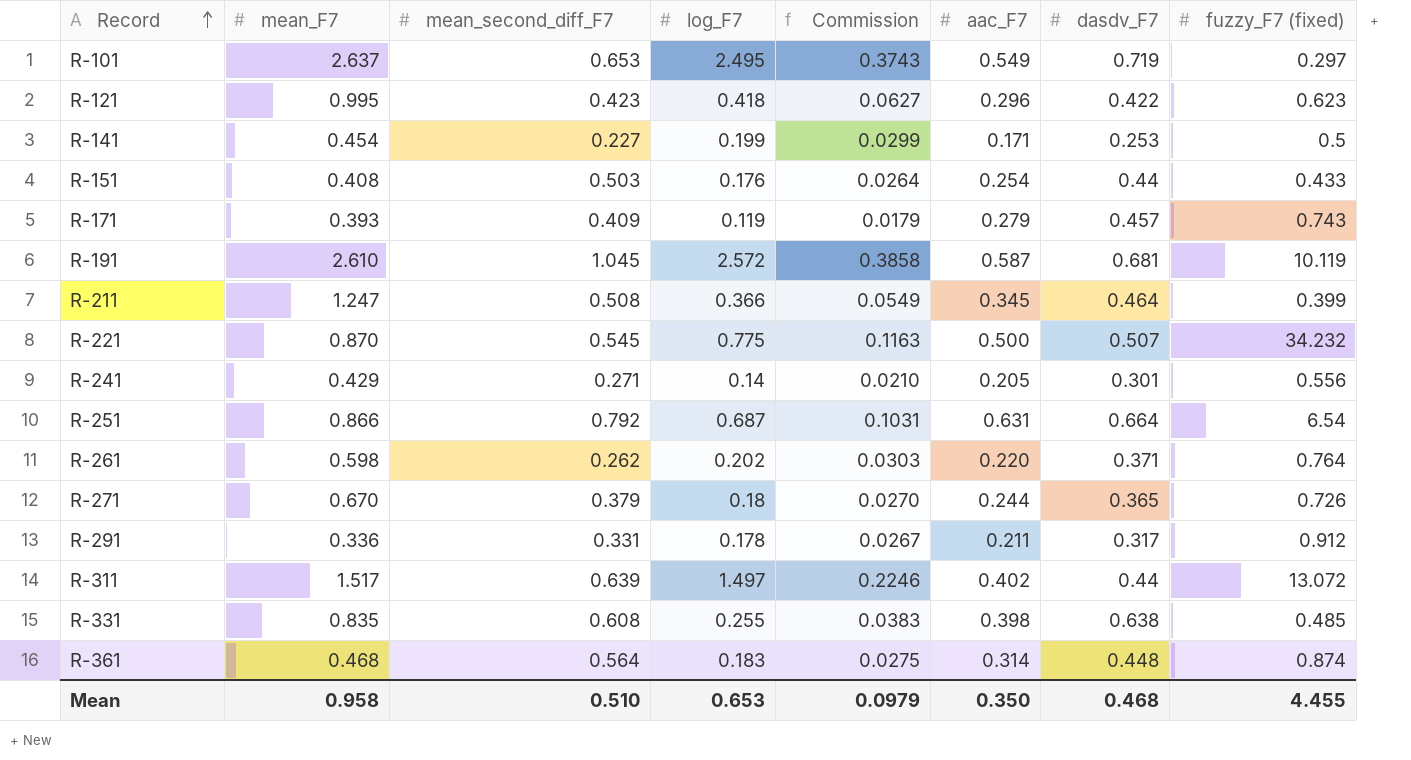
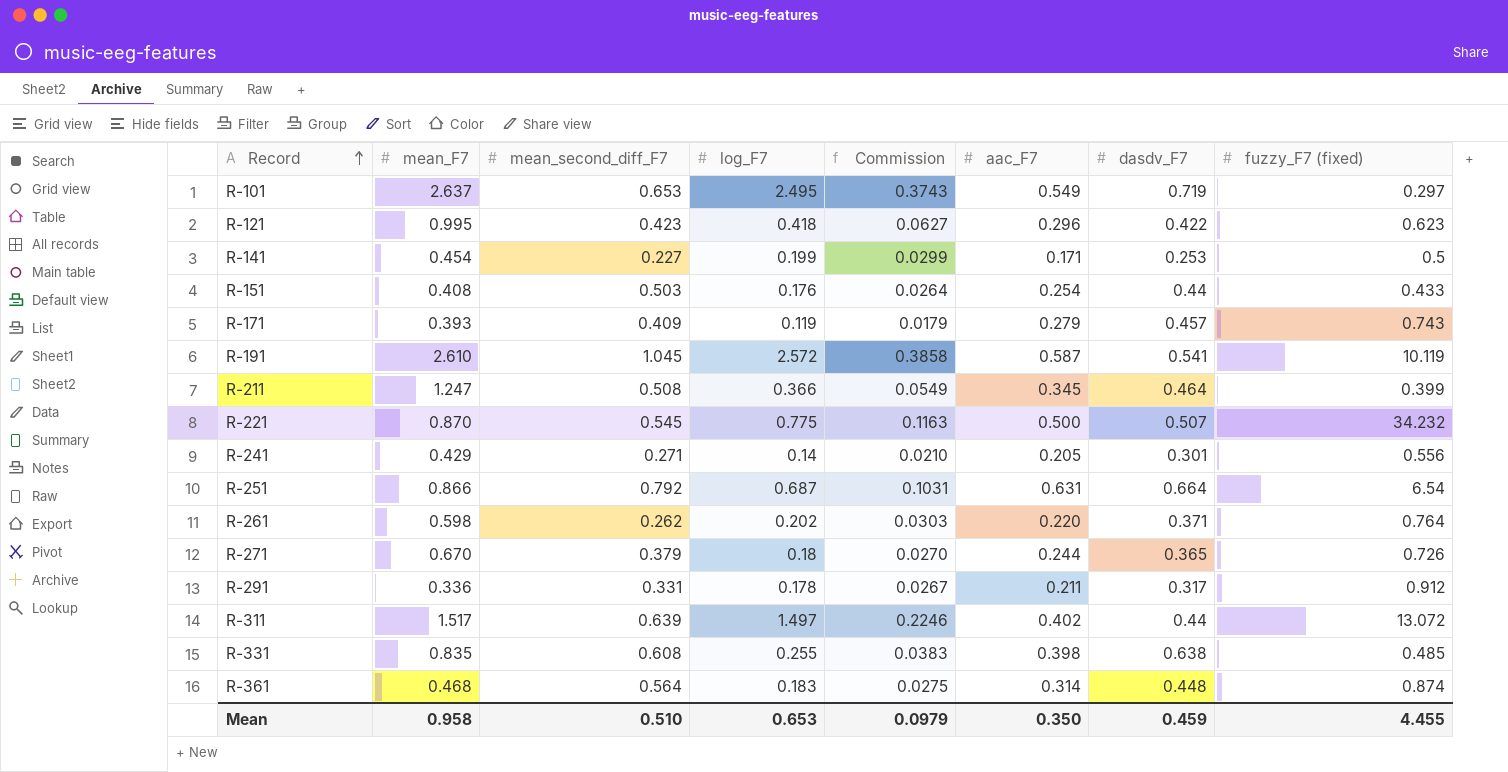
R-191 | dasdv_F7: 0.681 -> 0.541
Mean | dasdv_F7: 0.468 -> 0.459

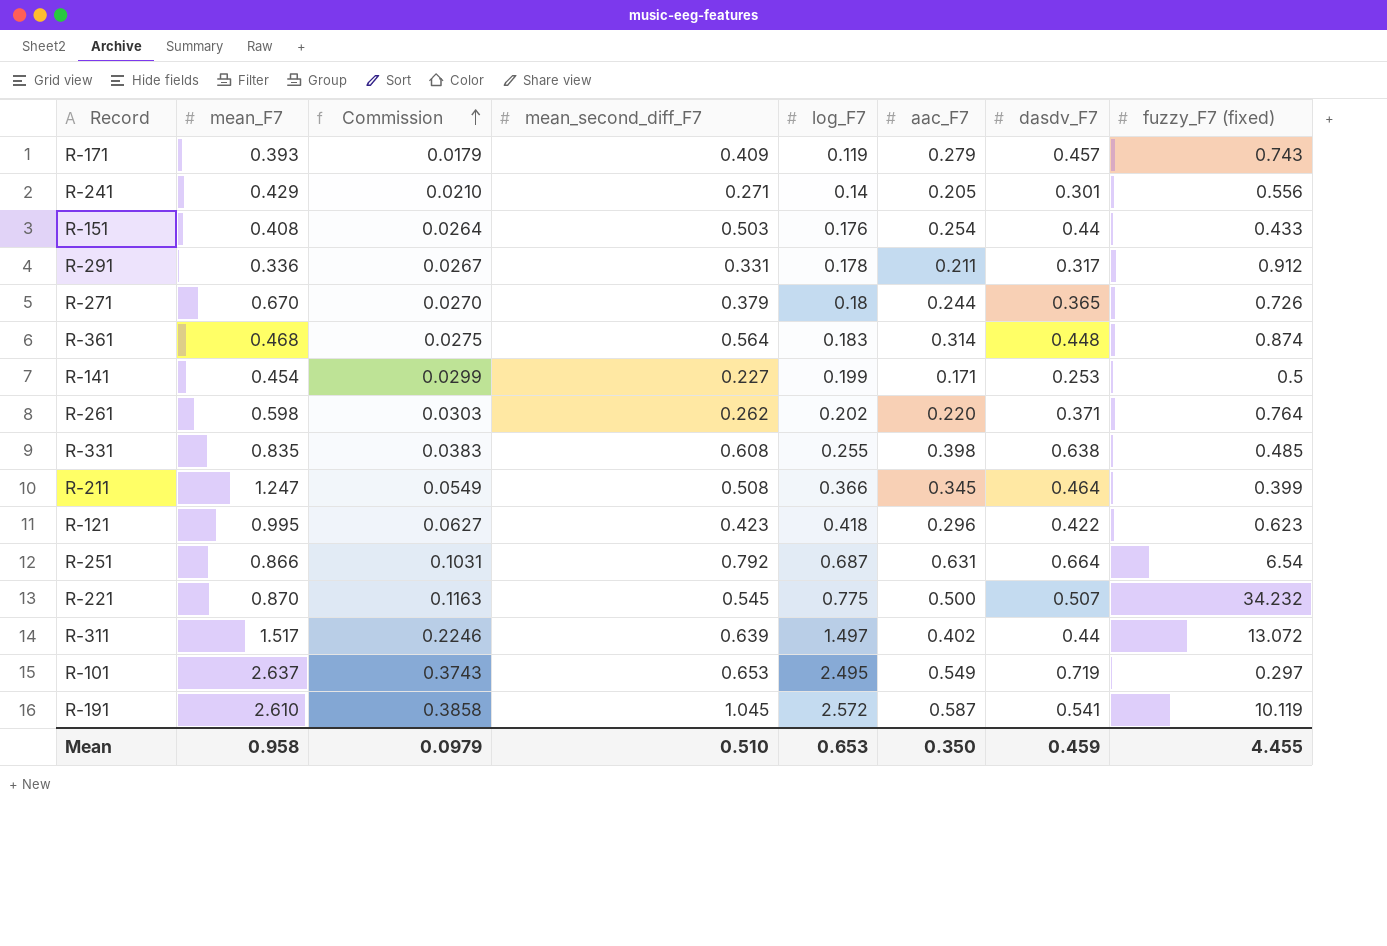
row order: Record ascending -> Commission ascending
column Commission | position: 5 -> 3

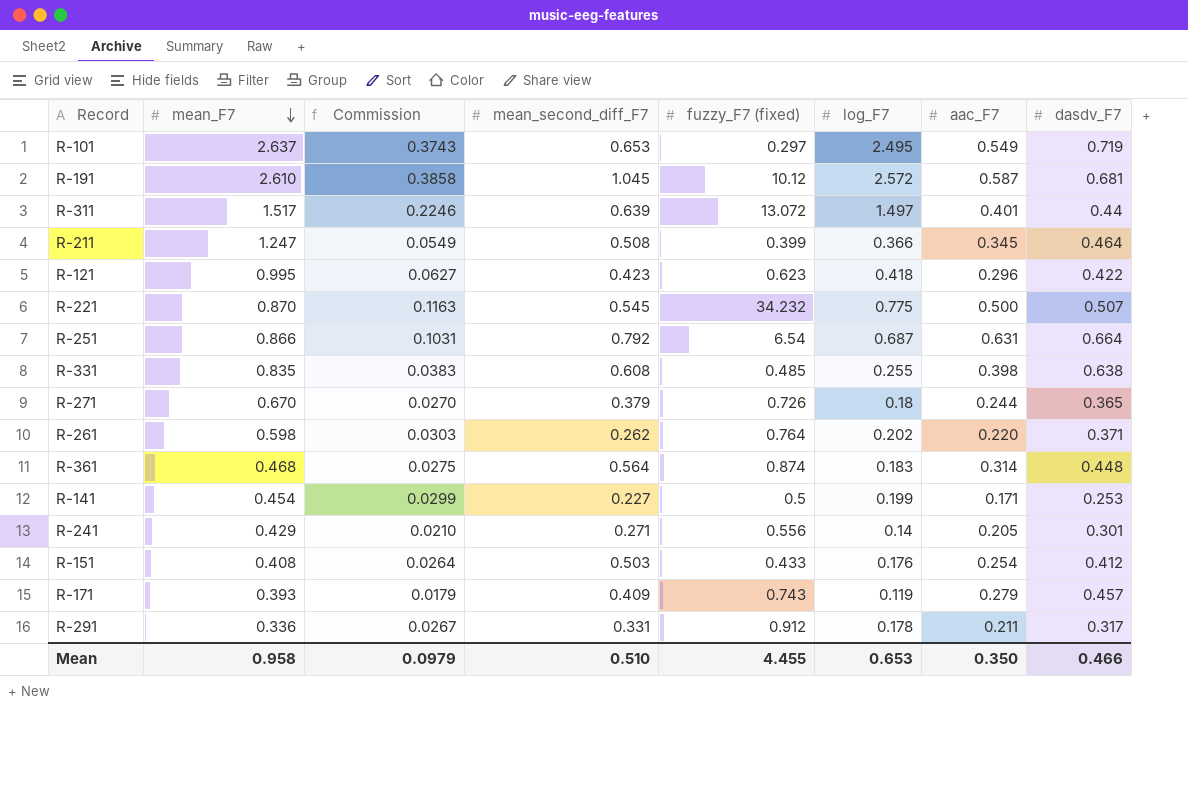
row order: Commission ascending -> mean_F7 descending
column fuzzy_F7 (fixed) | position: 8 -> 5
R-191 | fuzzy_F7 (fixed): 10.119 -> 10.12
R-191 | dasdv_F7: 0.541 -> 0.681
R-311 | aac_F7: 0.402 -> 0.401
R-151 | dasdv_F7: 0.44 -> 0.412
Mean | dasdv_F7: 0.459 -> 0.466

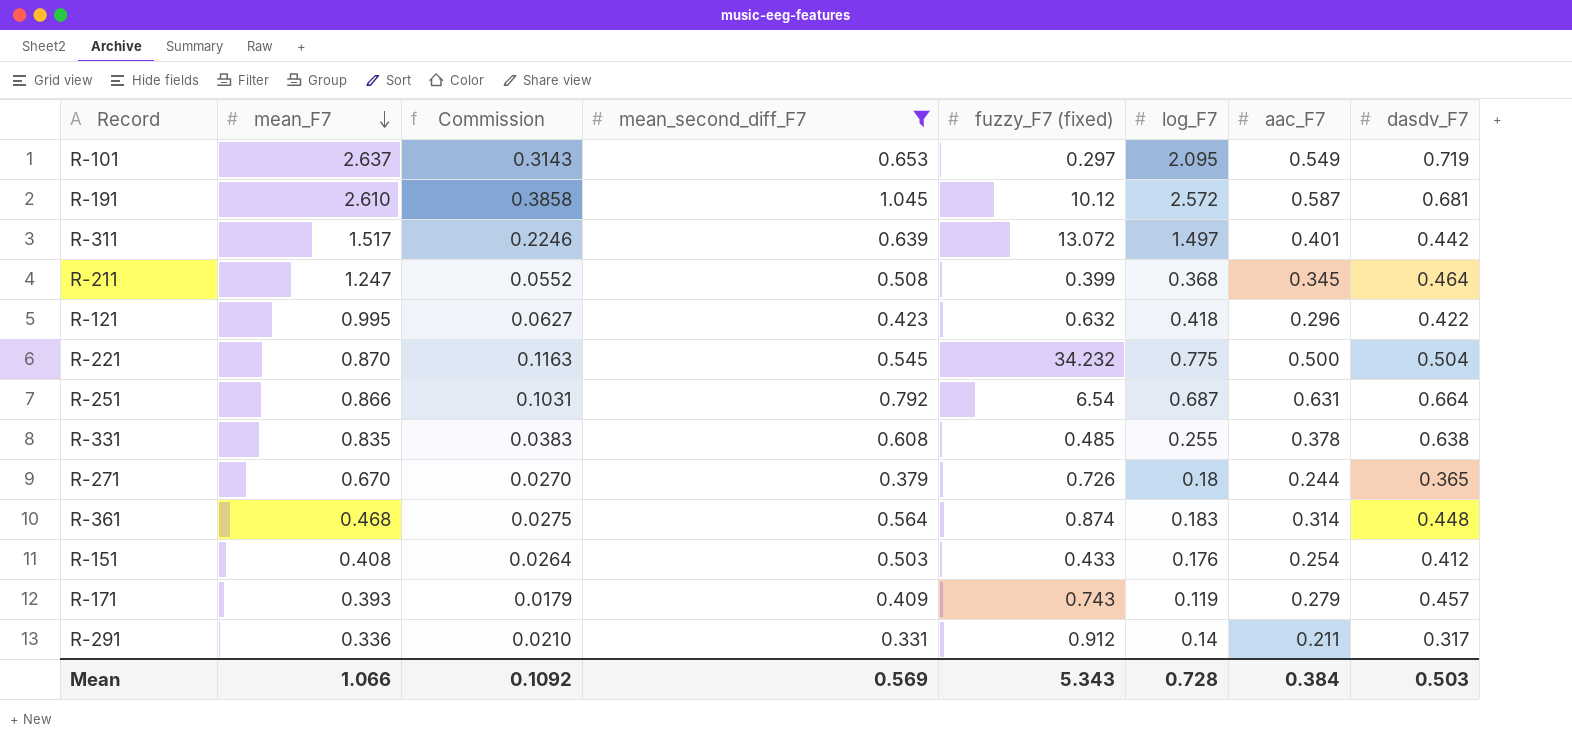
filter: none -> mean_second_diff_F7 >= 0.331
R-101 | Commission: 0.3743 -> 0.3143
R-101 | log_F7: 2.495 -> 2.095
R-311 | dasdv_F7: 0.44 -> 0.442
R-211 | Commission: 0.0549 -> 0.0552
R-211 | log_F7: 0.366 -> 0.368
R-121 | fuzzy_F7 (fixed): 0.623 -> 0.632
R-221 | dasdv_F7: 0.507 -> 0.504
R-331 | aac_F7: 0.398 -> 0.378
R-291 | Commission: 0.0267 -> 0.0210
R-291 | log_F7: 0.178 -> 0.14
Mean | mean_F7: 0.958 -> 1.066
Mean | Commission: 0.0979 -> 0.1092
Mean | mean_second_diff_F7: 0.510 -> 0.569
Mean | fuzzy_F7 (fixed): 4.455 -> 5.343
Mean | log_F7: 0.653 -> 0.728
Mean | aac_F7: 0.350 -> 0.384
Mean | dasdv_F7: 0.466 -> 0.503

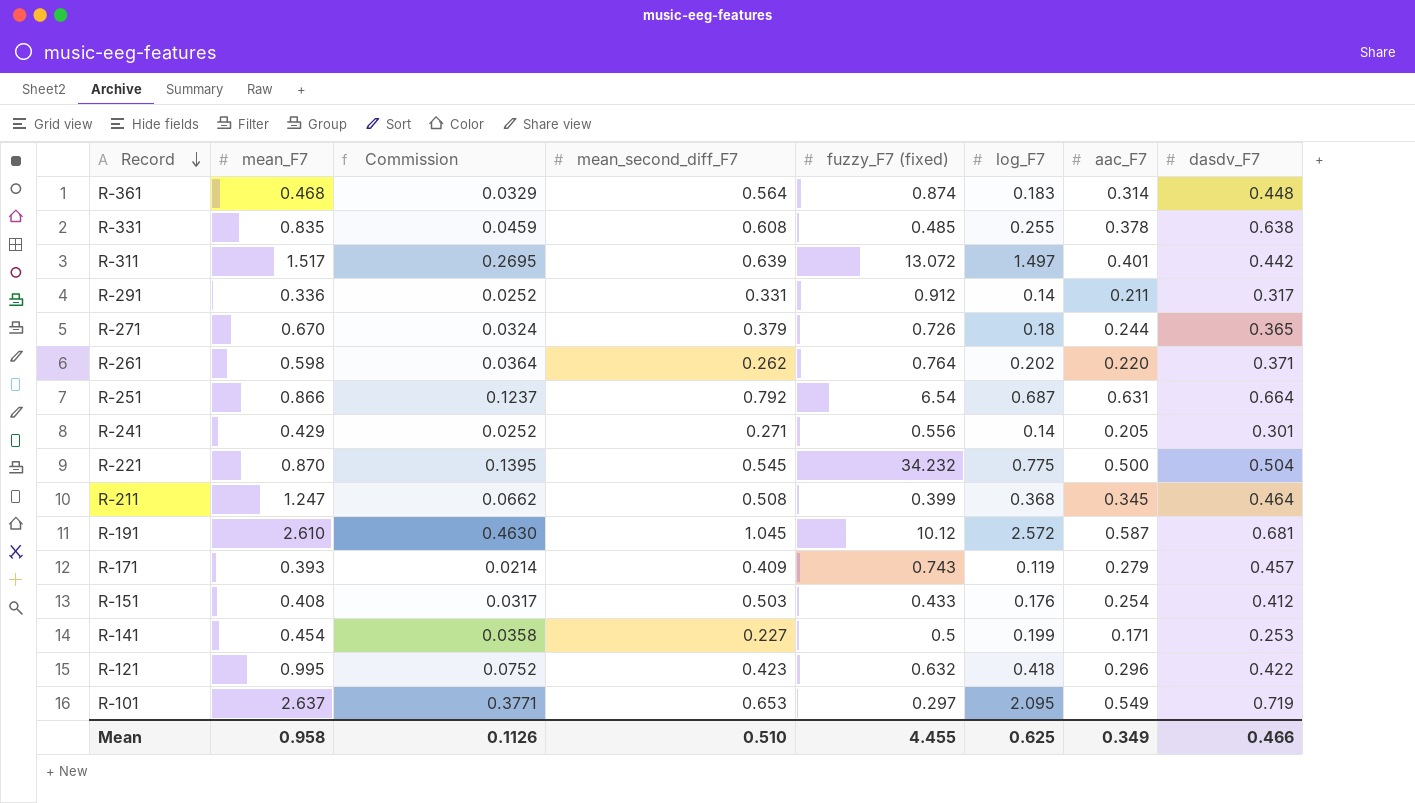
filter: mean_second_diff_F7 >= 0.331 -> none
row order: mean_F7 descending -> Record descending
column Commission | formula: [log_F7] * 0.15 -> [log_F7] * 0.18
Mean | mean_F7: 1.066 -> 0.958
Mean | Commission: 0.1092 -> 0.1126
Mean | mean_second_diff_F7: 0.569 -> 0.510
Mean | fuzzy_F7 (fixed): 5.343 -> 4.455
Mean | log_F7: 0.728 -> 0.625
Mean | aac_F7: 0.384 -> 0.349
Mean | dasdv_F7: 0.503 -> 0.466

